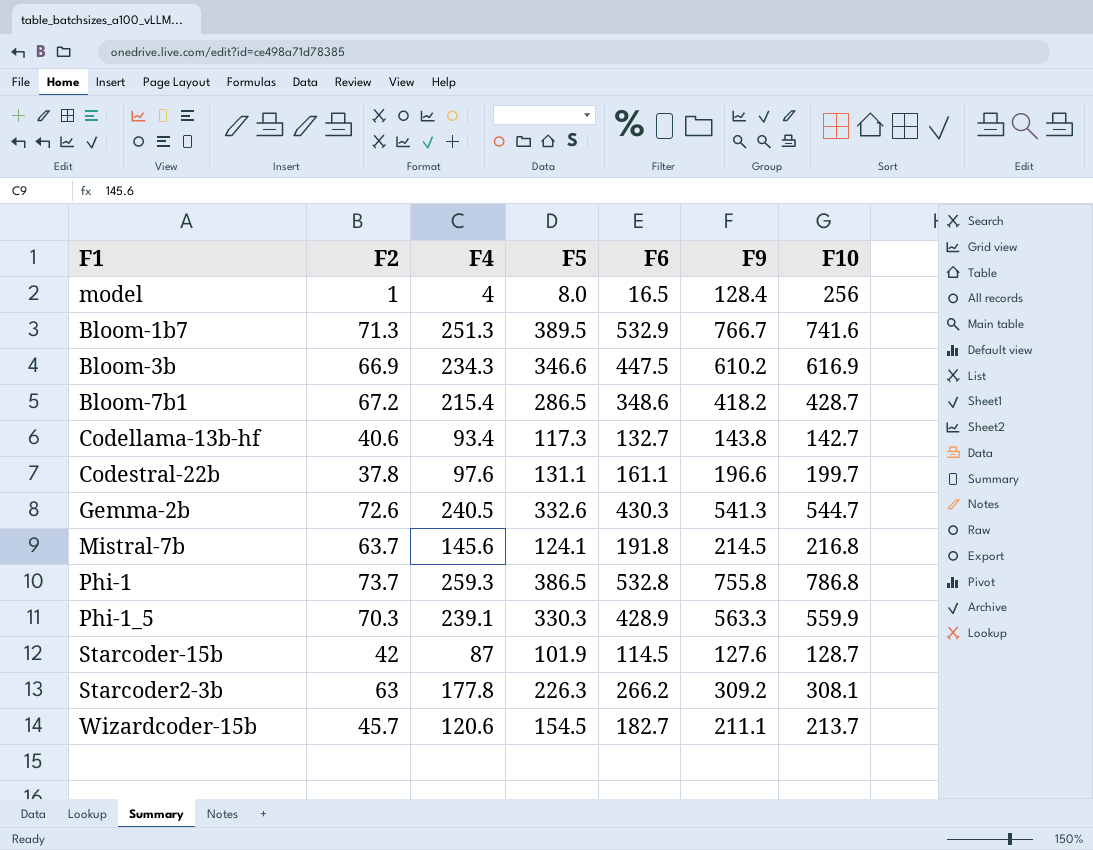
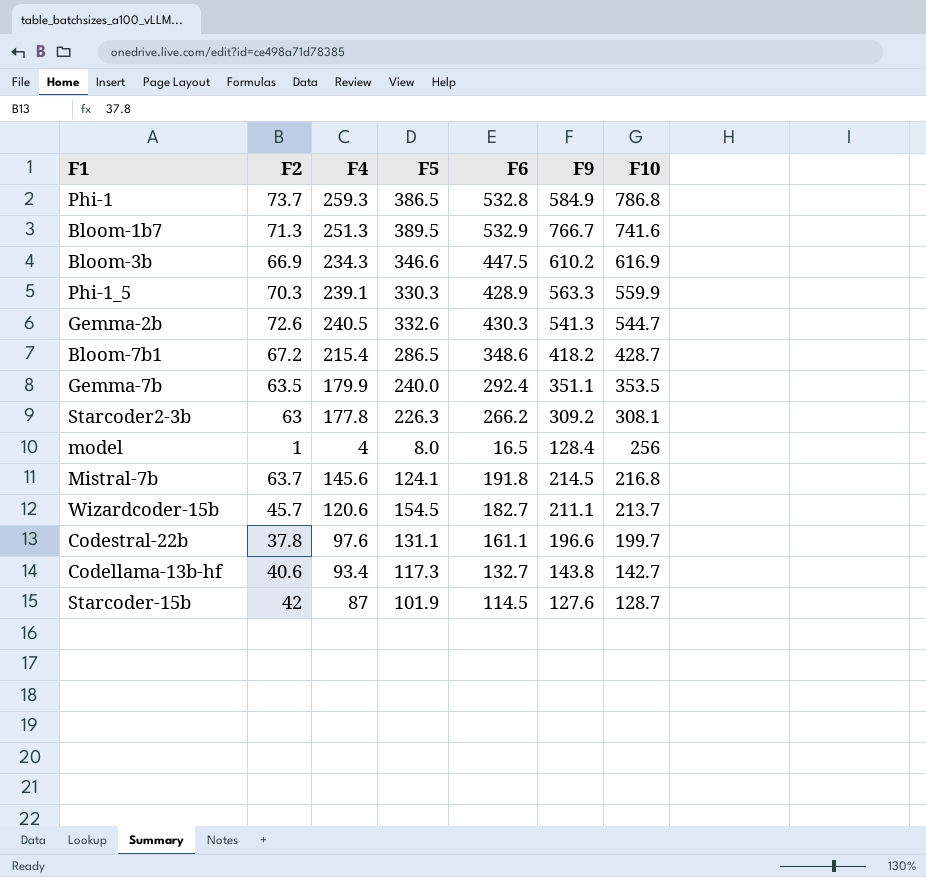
row order: none -> F10 descending
Phi-1 | F9: 755.8 -> 584.9
row Gemma-7b: none -> 63.5 | 179.9 | 240.0 | 292.4 | 351.1 | 353.5

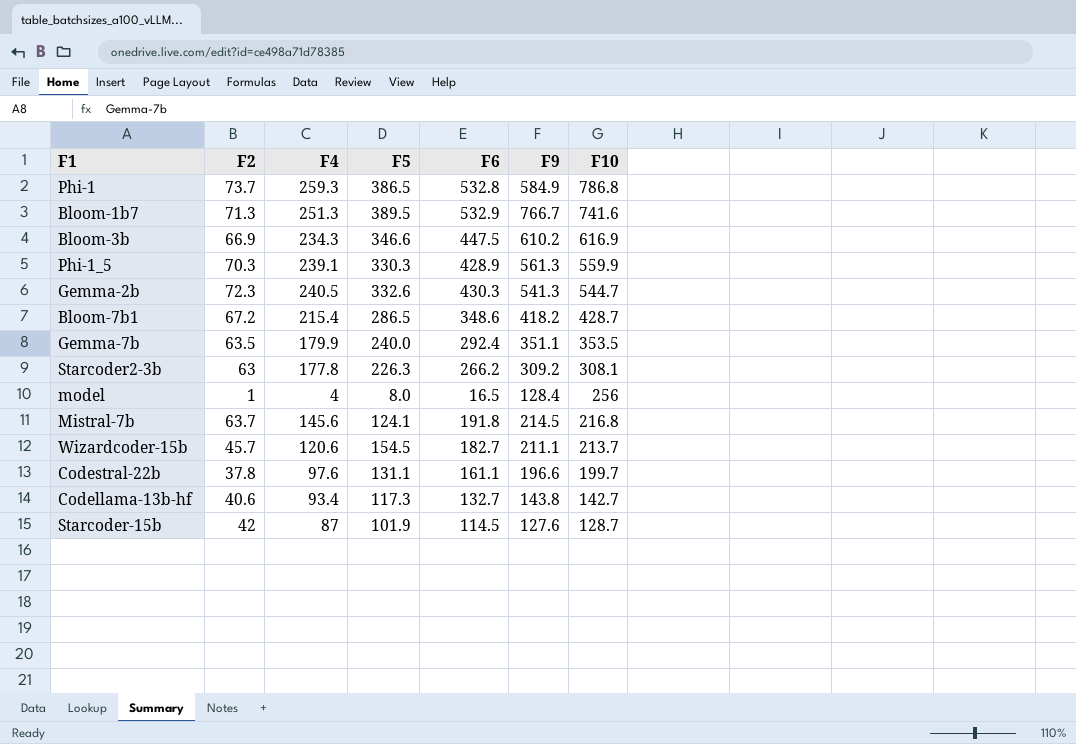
Phi-1_5 | F9: 563.3 -> 561.3
Gemma-2b | F2: 72.6 -> 72.3

